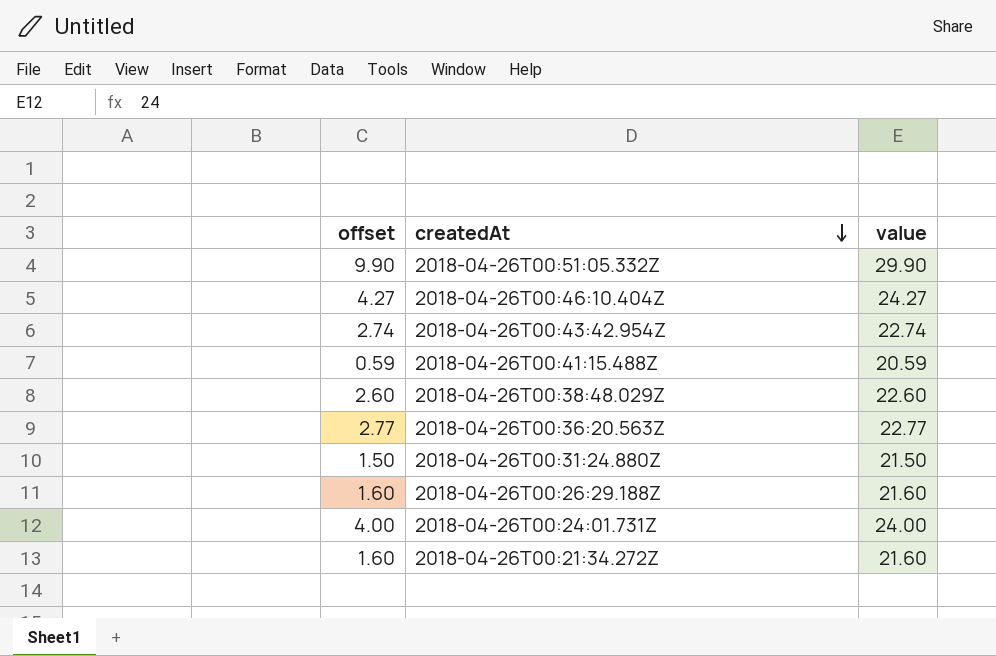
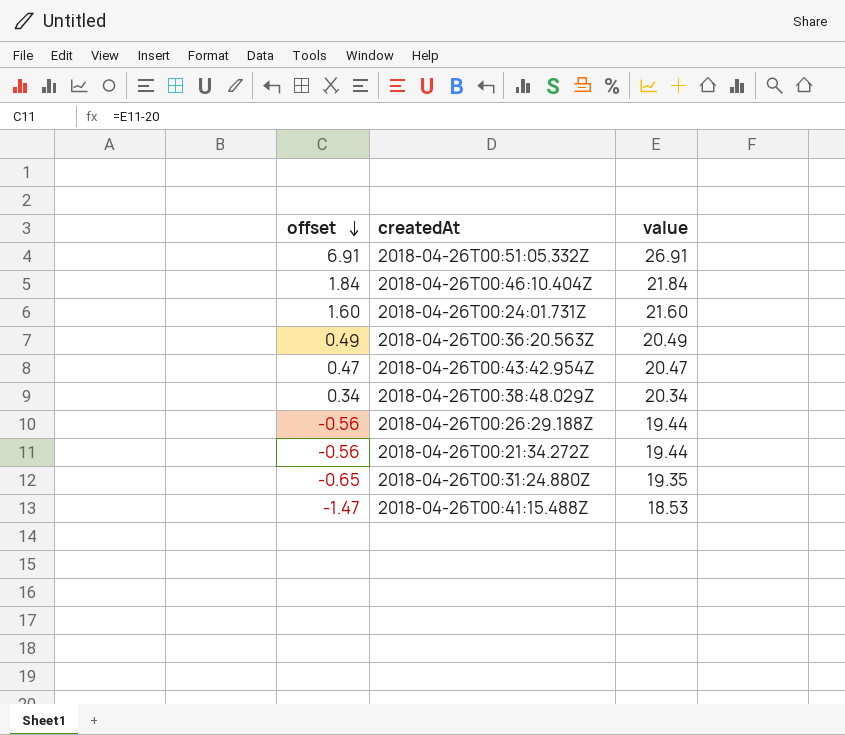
row order: createdAt descending -> offset descending
2018-04-26T00:51:05.332Z | offset: 9.90 -> 6.91
2018-04-26T00:51:05.332Z | value: 29.90 -> 26.91
2018-04-26T00:46:10.404Z | offset: 4.27 -> 1.84
2018-04-26T00:46:10.404Z | value: 24.27 -> 21.84
2018-04-26T00:24:01.731Z | offset: 4.00 -> 1.60
2018-04-26T00:24:01.731Z | value: 24.00 -> 21.60
2018-04-26T00:36:20.563Z | offset: 2.77 -> 0.49
2018-04-26T00:36:20.563Z | value: 22.77 -> 20.49
2018-04-26T00:43:42.954Z | offset: 2.74 -> 0.47
2018-04-26T00:43:42.954Z | value: 22.74 -> 20.47
2018-04-26T00:38:48.029Z | offset: 2.60 -> 0.34
2018-04-26T00:38:48.029Z | value: 22.60 -> 20.34
2018-04-26T00:26:29.188Z | offset: 1.60 -> -0.56
2018-04-26T00:26:29.188Z | value: 21.60 -> 19.44
2018-04-26T00:21:34.272Z | offset: 1.60 -> -0.56
2018-04-26T00:21:34.272Z | value: 21.60 -> 19.44
2018-04-26T00:31:24.880Z | offset: 1.50 -> -0.65
2018-04-26T00:31:24.880Z | value: 21.50 -> 19.35
2018-04-26T00:41:15.488Z | offset: 0.59 -> -1.47
2018-04-26T00:41:15.488Z | value: 20.59 -> 18.53

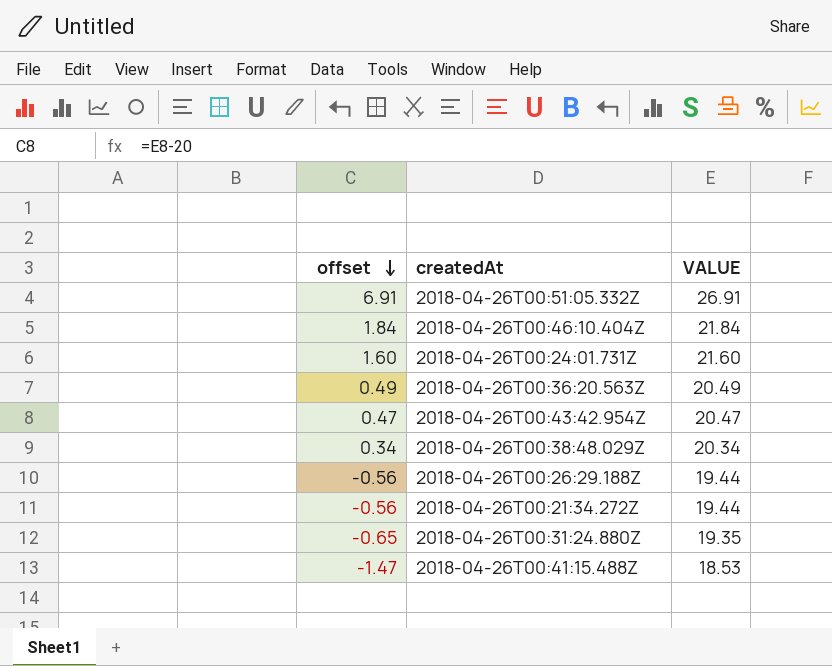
column name: value -> VALUE

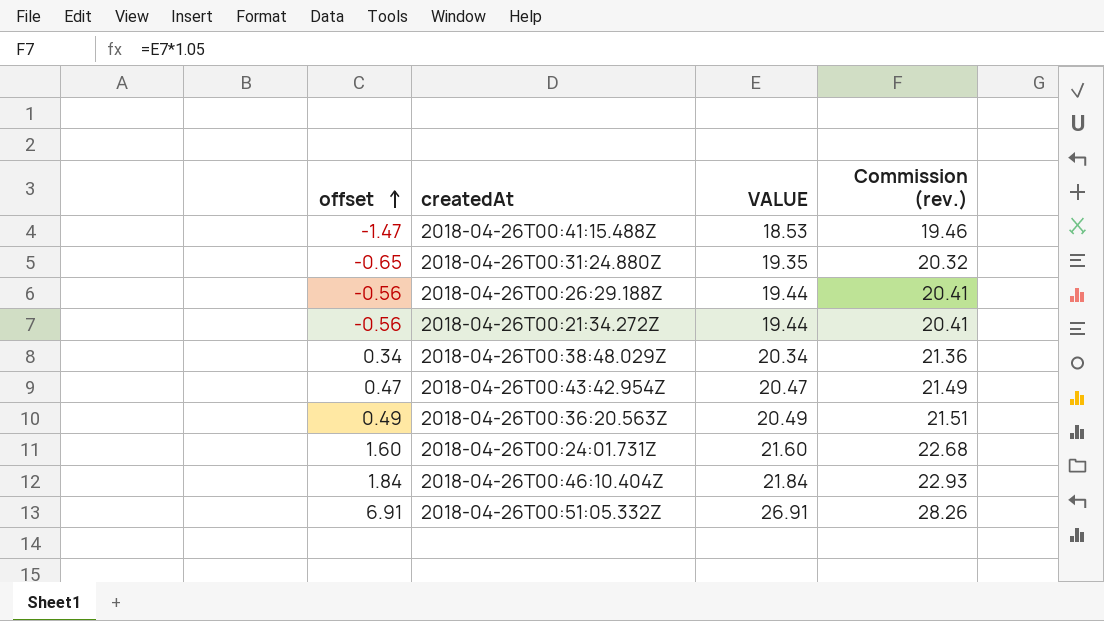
row order: offset descending -> offset ascending
column Commission (rev.) | formula: none -> [VALUE] * 1.05

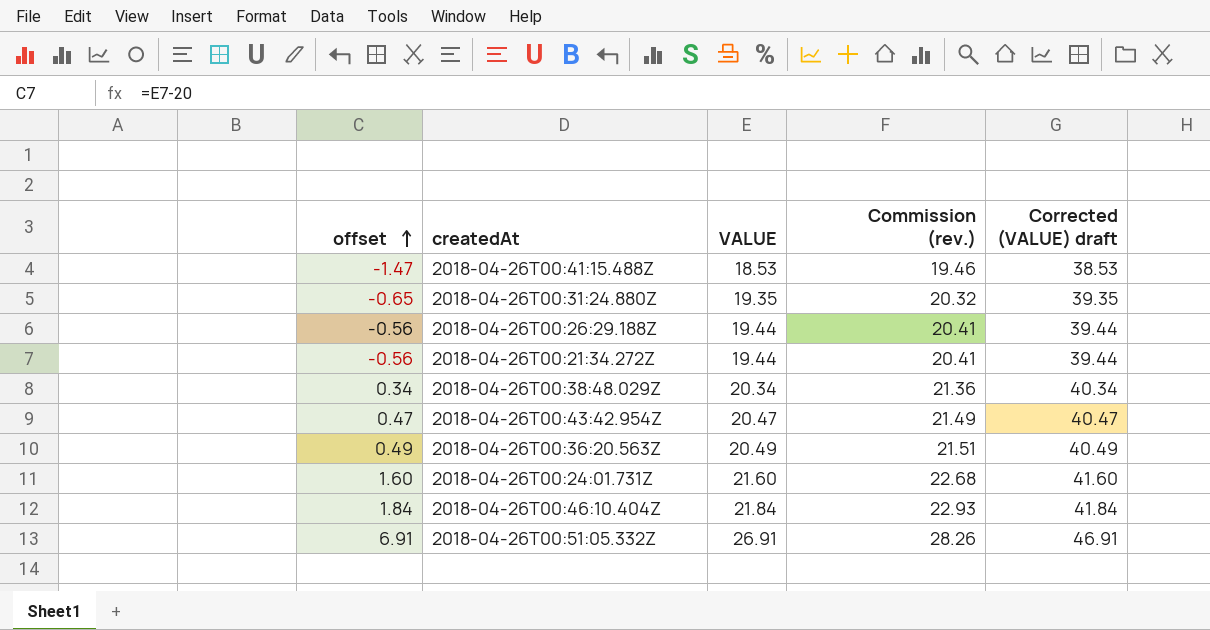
column Corrected (VALUE) draft | formula: none -> [VALUE] + 20

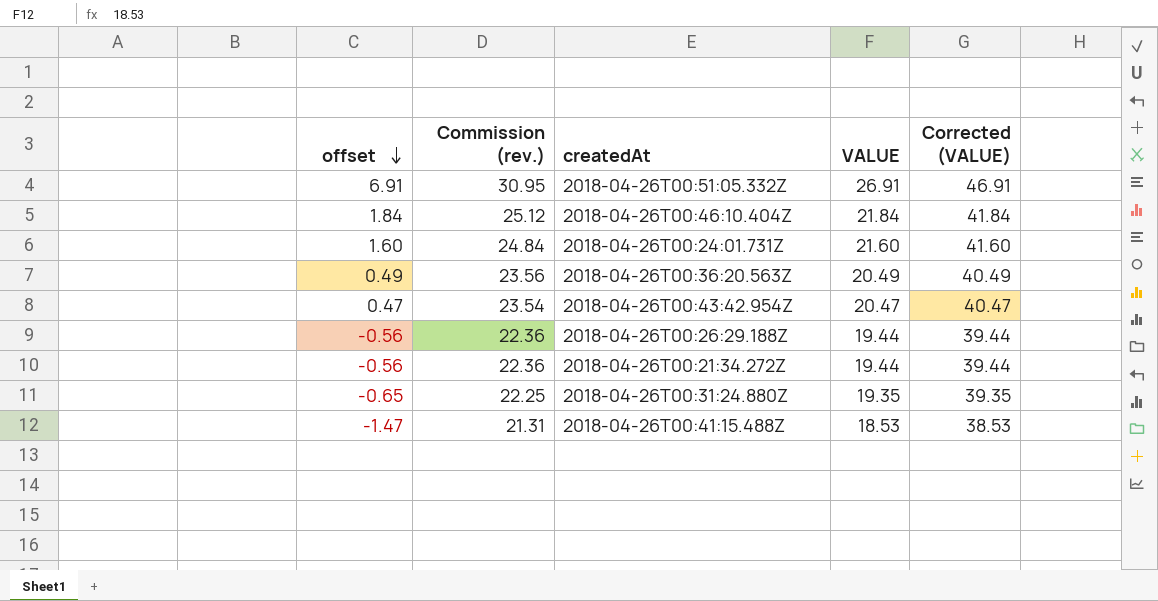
row order: offset ascending -> offset descending
column Commission (rev.) | formula: [VALUE] * 1.05 -> [VALUE] * 1.15
column Commission (rev.) | position: 4 -> 2
column name: Corrected (VALUE) draft -> Corrected (VALUE)
row 2018-04-26T00:38:48.029Z: 0.34 | 20.34 | 21.36 | 40.34 -> none

